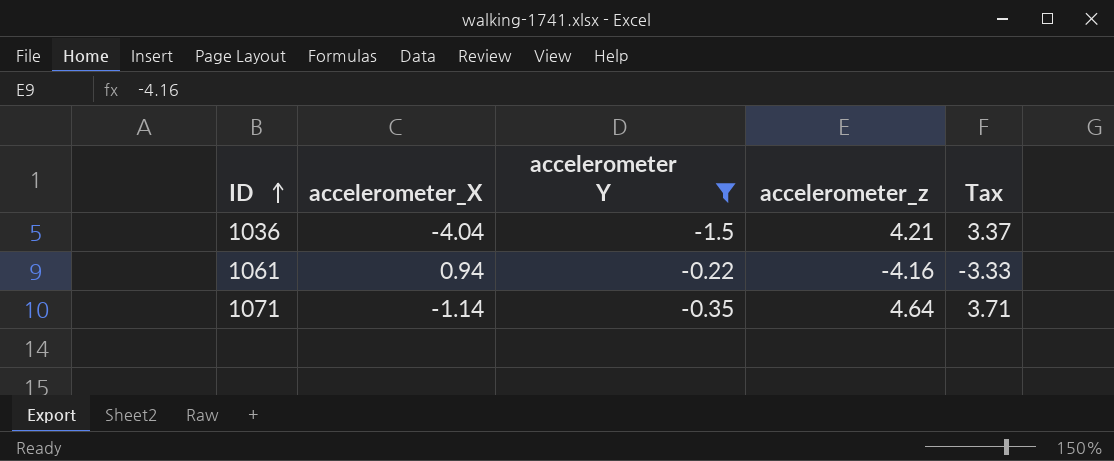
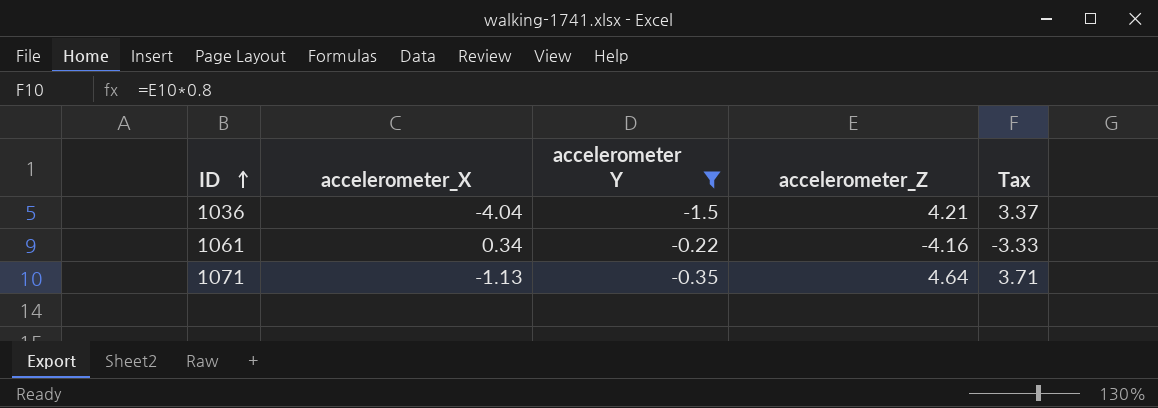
column name: accelerometer_z -> accelerometer_Z
1061 | accelerometer_X: 0.94 -> 0.34
1071 | accelerometer_X: -1.14 -> -1.13

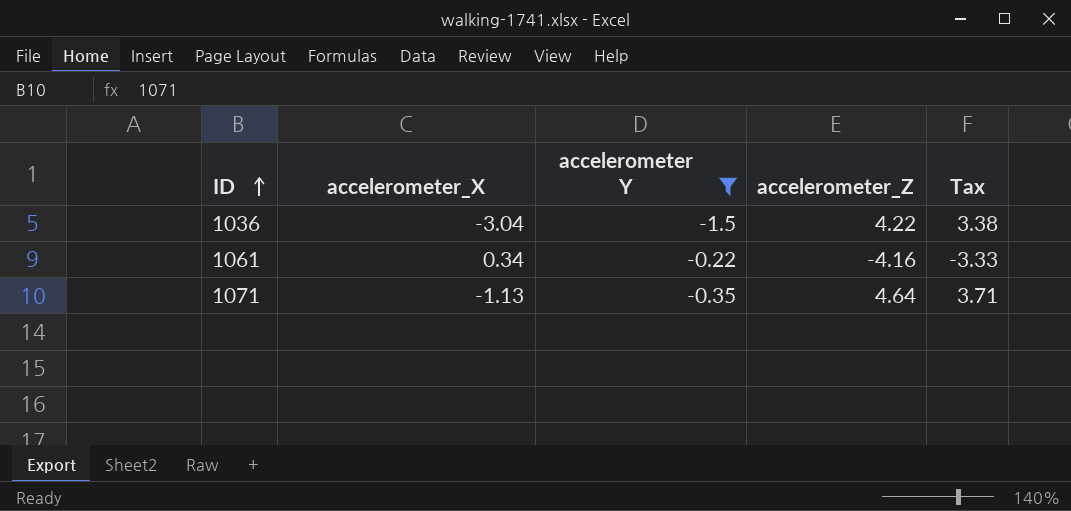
1036 | accelerometer_X: -4.04 -> -3.04
1036 | accelerometer_Z: 4.21 -> 4.22
1036 | Tax: 3.37 -> 3.38

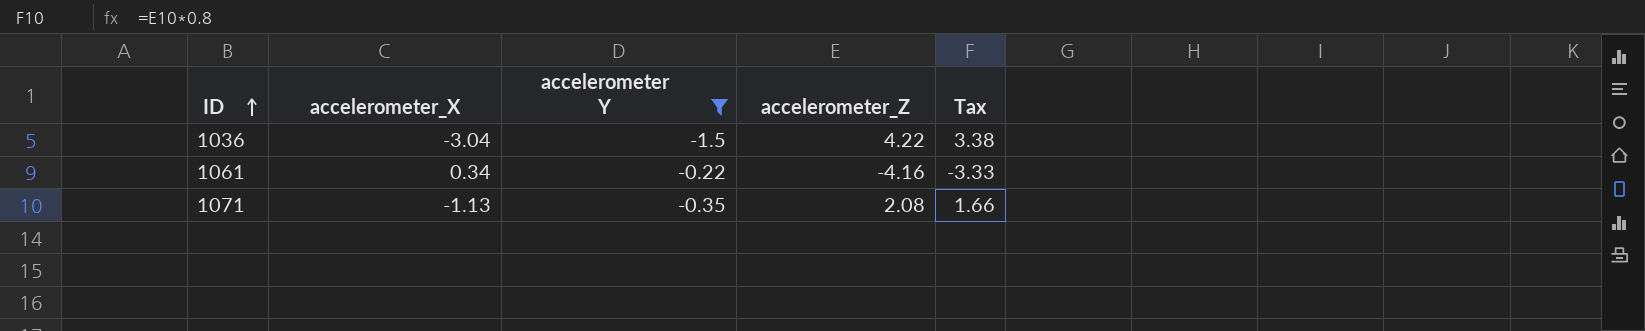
1071 | accelerometer_Z: 4.64 -> 2.08
1071 | Tax: 3.71 -> 1.66

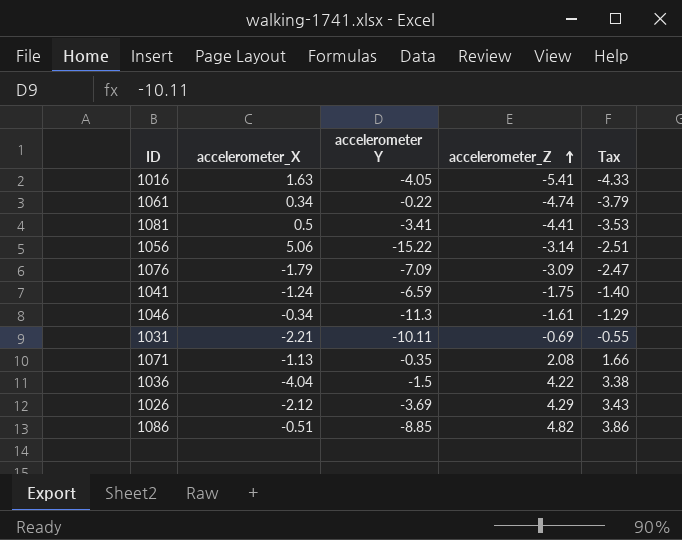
filter: accelerometer Y >= -1.5 -> none
row order: ID ascending -> accelerometer_Z ascending
1061 | accelerometer_Z: -4.16 -> -4.74
1061 | Tax: -3.33 -> -3.79
1036 | accelerometer_X: -3.04 -> -4.04

